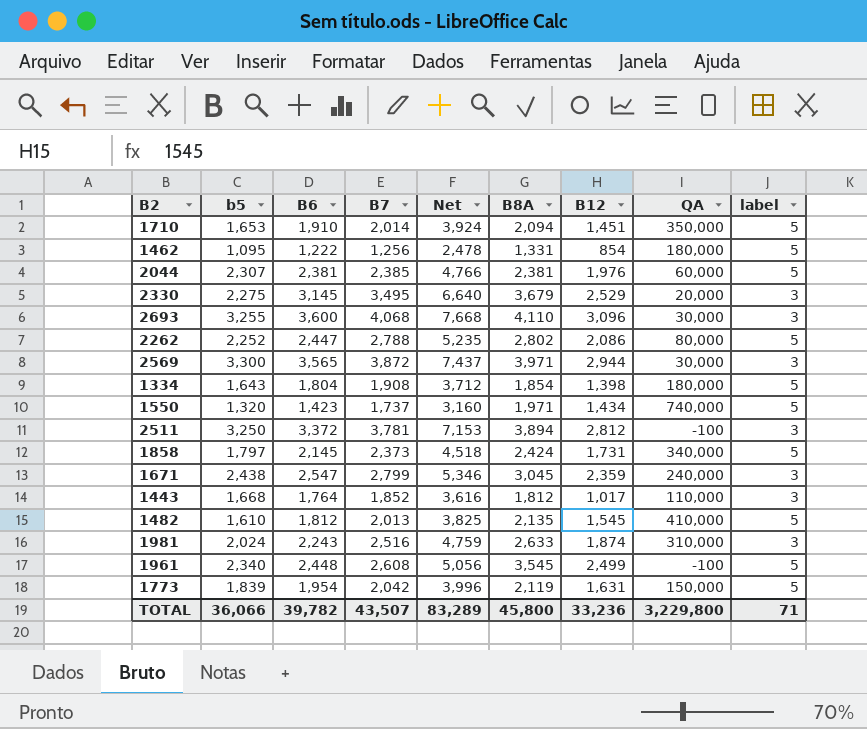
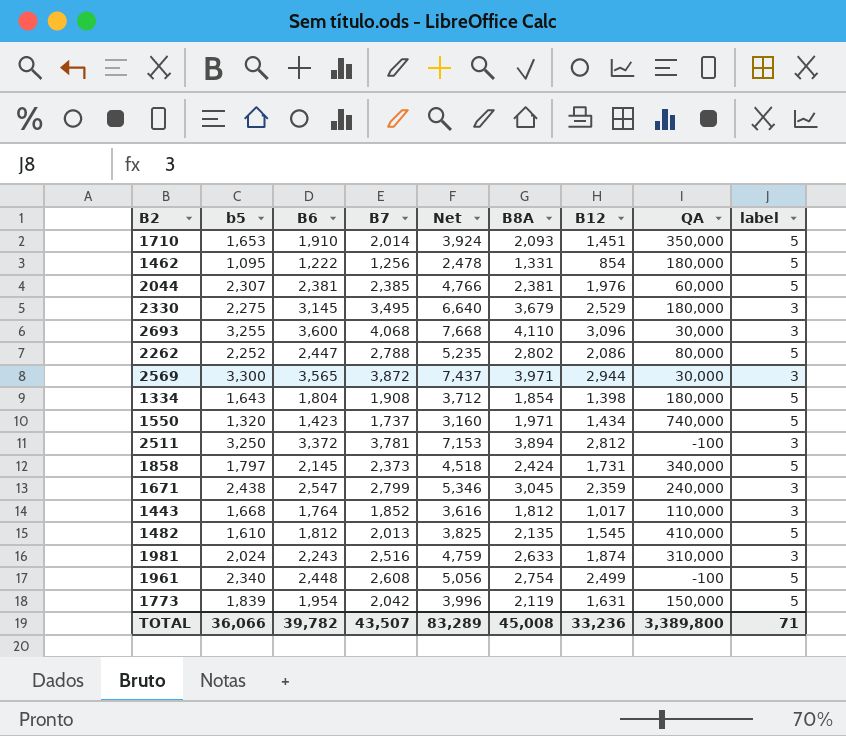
1710 | B8A: 2,094 -> 2,093
2330 | QA: 20,000 -> 180,000
1961 | B8A: 3,545 -> 2,754
TOTAL | B8A: 45,800 -> 45,008
TOTAL | QA: 3,229,800 -> 3,389,800

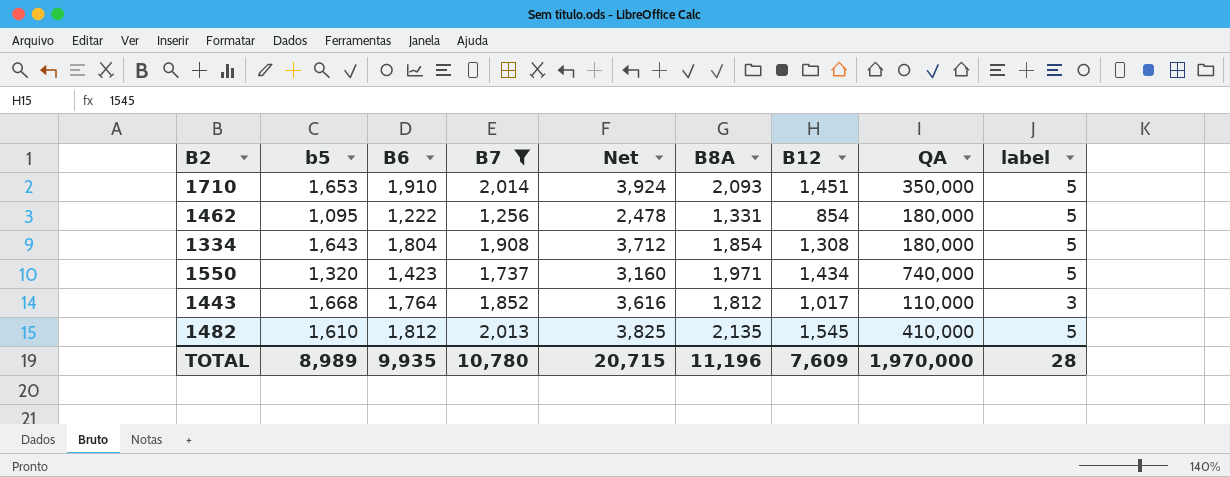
filter: none -> B7 <= 2,014
1334 | B12: 1,398 -> 1,308
TOTAL | b5: 36,066 -> 8,989
TOTAL | B6: 39,782 -> 9,935
TOTAL | B7: 43,507 -> 10,780
TOTAL | Net: 83,289 -> 20,715
TOTAL | B8A: 45,008 -> 11,196
TOTAL | B12: 33,236 -> 7,609
TOTAL | QA: 3,389,800 -> 1,970,000
TOTAL | label: 71 -> 28

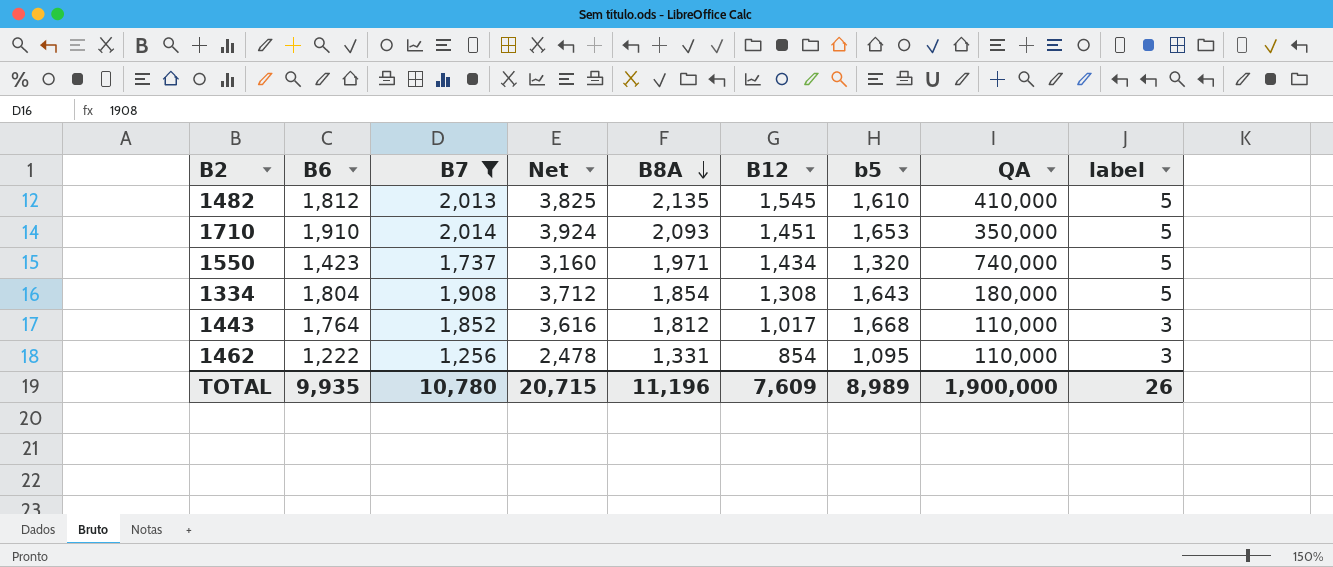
row order: none -> B8A descending
column b5 | position: 2 -> 7
1462 | QA: 180,000 -> 110,000
1462 | label: 5 -> 3
TOTAL | QA: 1,970,000 -> 1,900,000
TOTAL | label: 28 -> 26

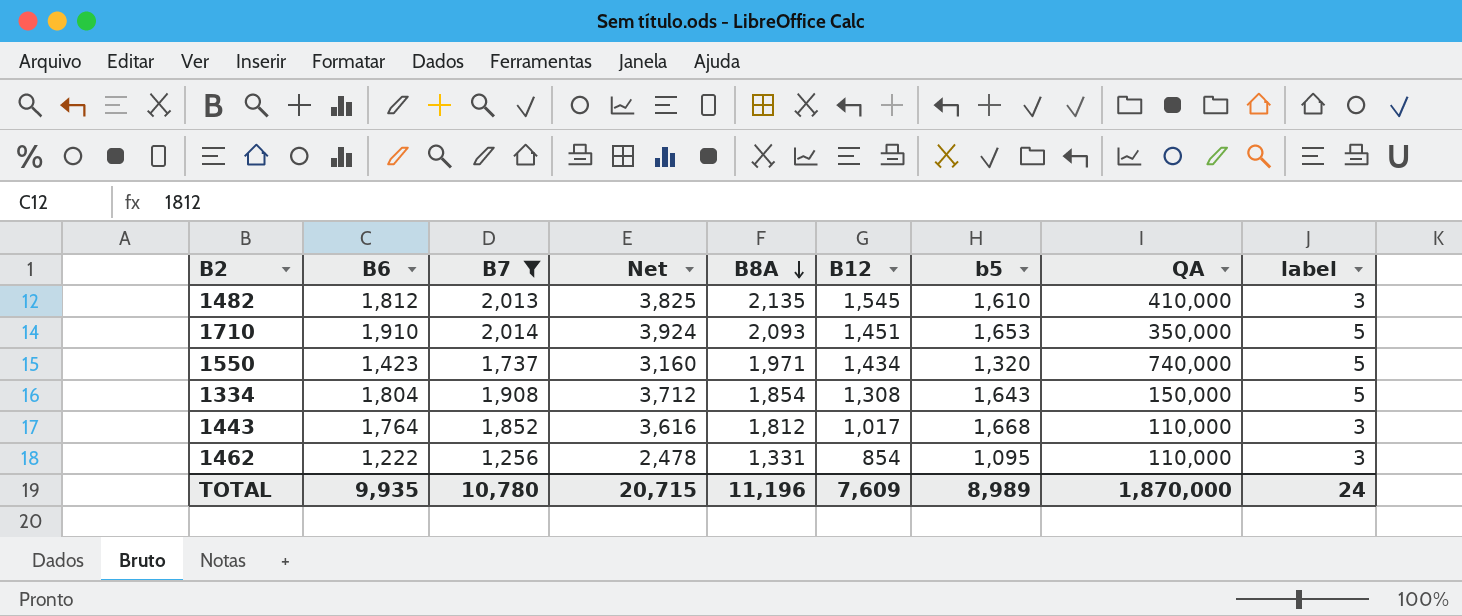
1482 | label: 5 -> 3
1334 | QA: 180,000 -> 150,000
TOTAL | QA: 1,900,000 -> 1,870,000
TOTAL | label: 26 -> 24

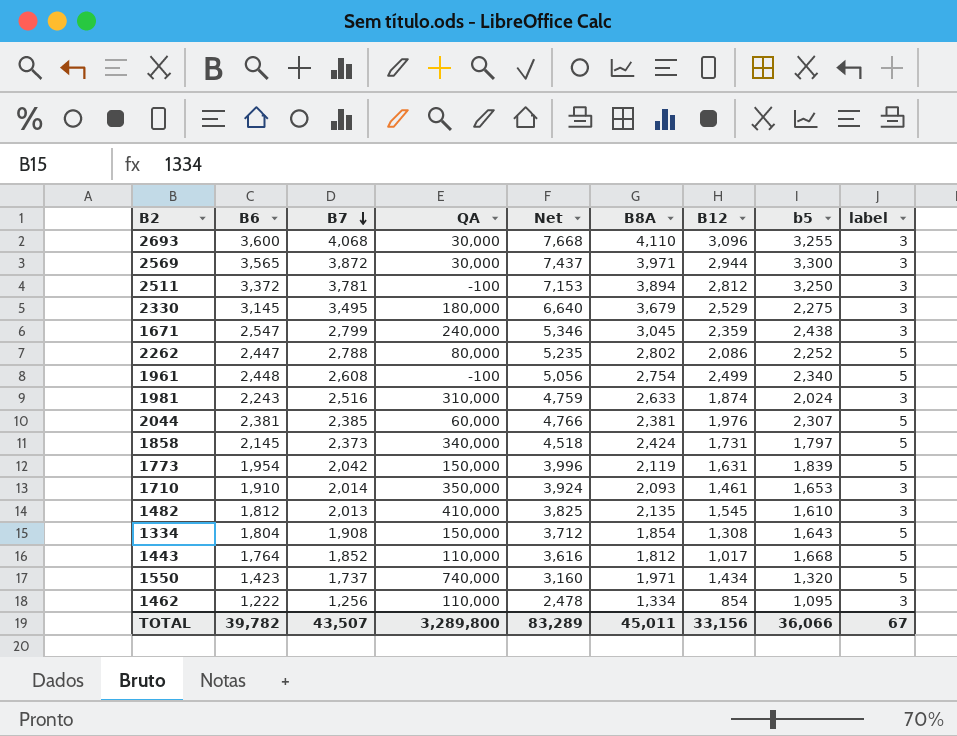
filter: B7 <= 2,014 -> none
row order: B8A descending -> B7 descending
column QA | position: 8 -> 4
1710 | B12: 1,451 -> 1,461
1710 | label: 5 -> 3
1443 | label: 3 -> 5
1462 | B8A: 1,331 -> 1,334
TOTAL | B6: 9,935 -> 39,782
TOTAL | B7: 10,780 -> 43,507
TOTAL | QA: 1,870,000 -> 3,289,800
TOTAL | Net: 20,715 -> 83,289
TOTAL | B8A: 11,196 -> 45,011
TOTAL | B12: 7,609 -> 33,156
TOTAL | b5: 8,989 -> 36,066
TOTAL | label: 24 -> 67

